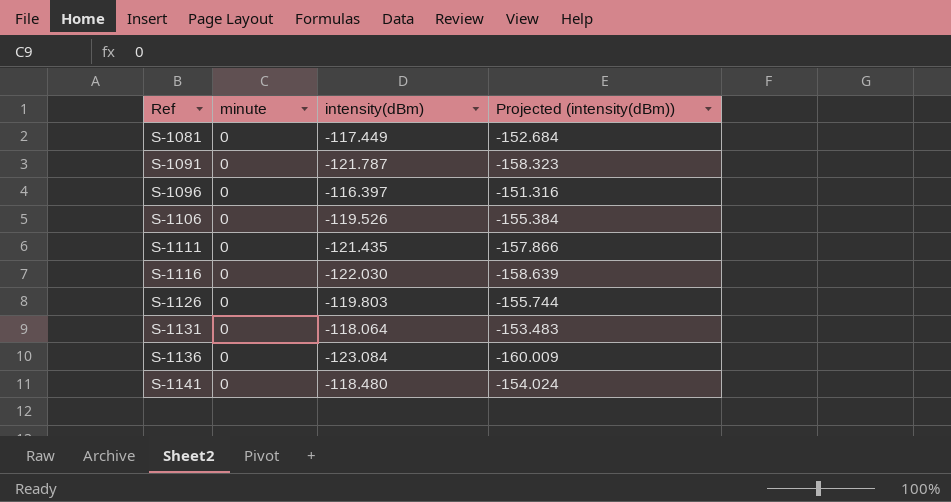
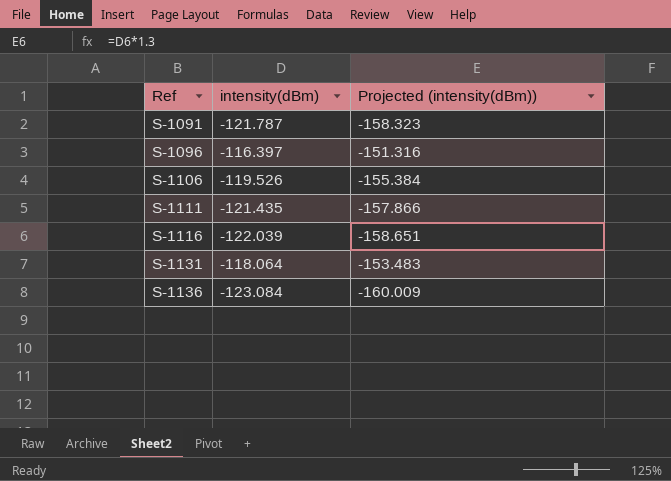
column minute | position: 2 -> none
row S-1081: 0 | -117.449 | -152.684 -> none
row S-1126: 0 | -119.803 | -155.744 -> none
row S-1141: 0 | -118.480 | -154.024 -> none
S-1116 | intensity(dBm): -122.030 -> -122.039
S-1116 | Projected (intensity(dBm)): -158.639 -> -158.651

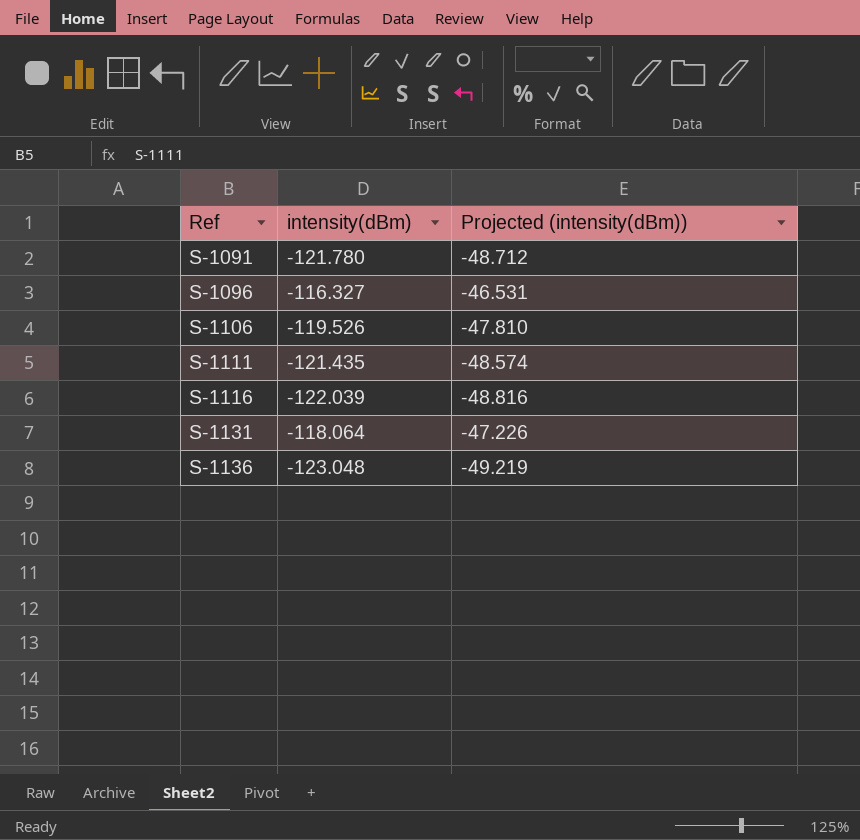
column Projected (intensity(dBm)) | formula: [intensity(dBm)] * 1.3 -> [intensity(dBm)] * 0.4
S-1091 | intensity(dBm): -121.787 -> -121.780
S-1096 | intensity(dBm): -116.397 -> -116.327
S-1136 | intensity(dBm): -123.084 -> -123.048

